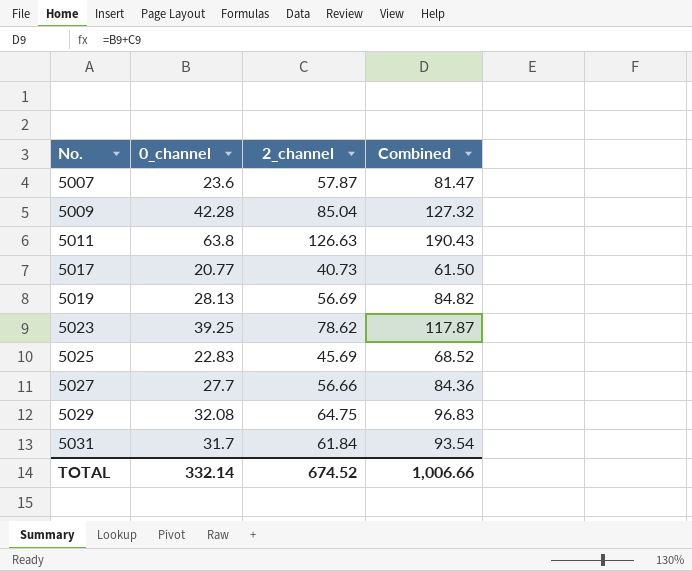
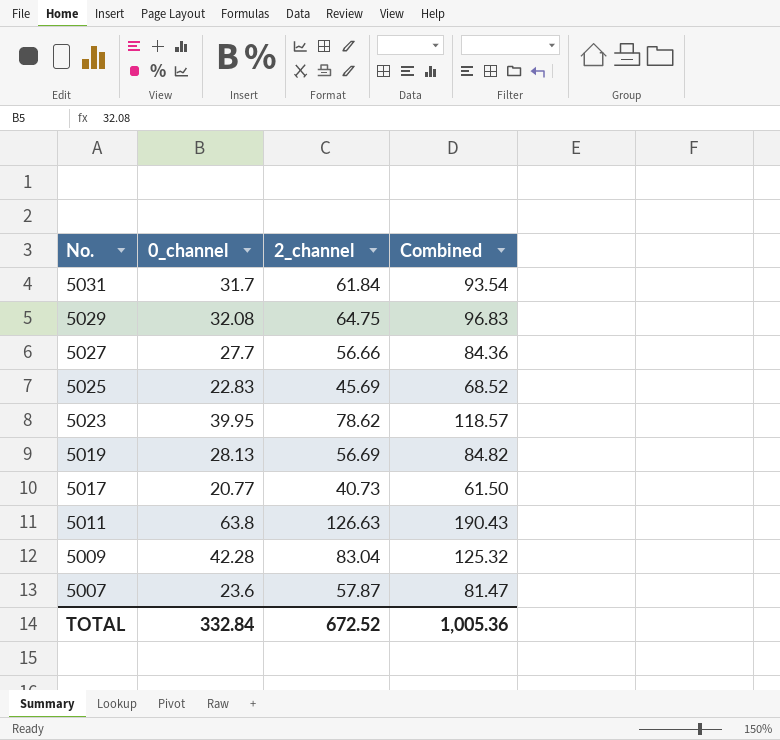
row order: No. ascending -> No. descending
5023 | 0_channel: 39.25 -> 39.95
5023 | Combined: 117.87 -> 118.57
5009 | 2_channel: 85.04 -> 83.04
5009 | Combined: 127.32 -> 125.32
TOTAL | 0_channel: 332.14 -> 332.84
TOTAL | 2_channel: 674.52 -> 672.52
TOTAL | Combined: 1,006.66 -> 1,005.36

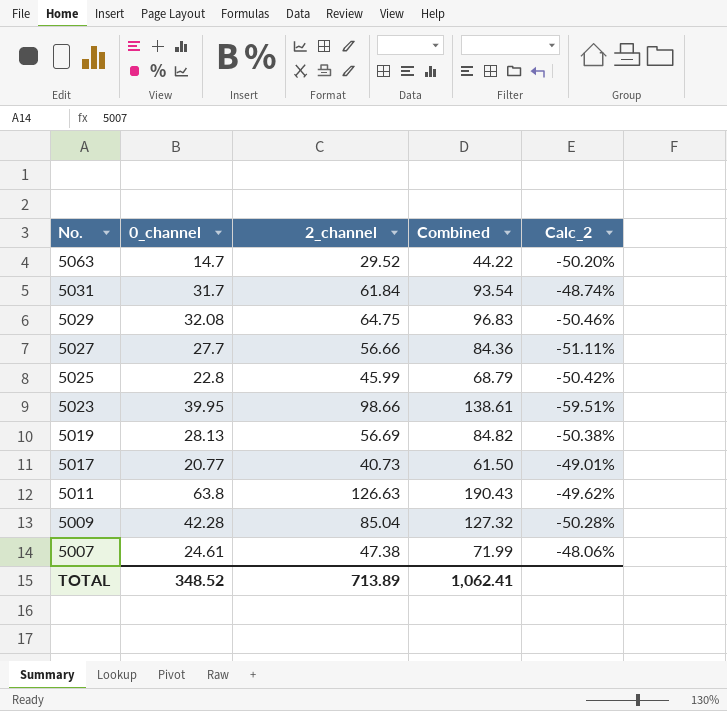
column Calc_2 | formula: none -> ([0_channel] - [2_channel]) / [2_channel]
row 5063: none -> 14.7 | 29.52 | 44.22 | -50.20%
5025 | 0_channel: 22.83 -> 22.8
5025 | 2_channel: 45.69 -> 45.99
5025 | Combined: 68.52 -> 68.79
5023 | 2_channel: 78.62 -> 98.66
5023 | Combined: 118.57 -> 138.61
5009 | 2_channel: 83.04 -> 85.04
5009 | Combined: 125.32 -> 127.32
5007 | 0_channel: 23.6 -> 24.61
5007 | 2_channel: 57.87 -> 47.38
5007 | Combined: 81.47 -> 71.99
TOTAL | 0_channel: 332.84 -> 348.52
TOTAL | 2_channel: 672.52 -> 713.89
TOTAL | Combined: 1,005.36 -> 1,062.41

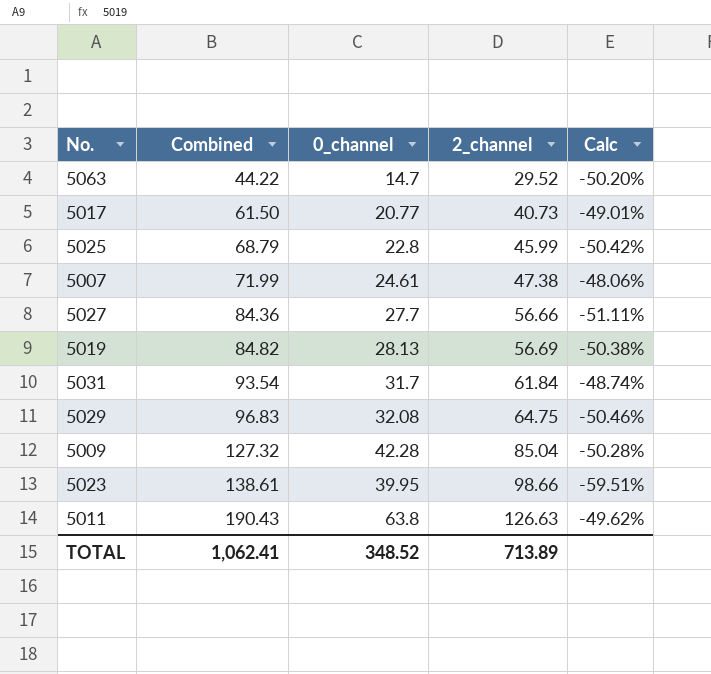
row order: No. descending -> Combined ascending
column Combined | position: 4 -> 2
column name: Calc_2 -> Calc

